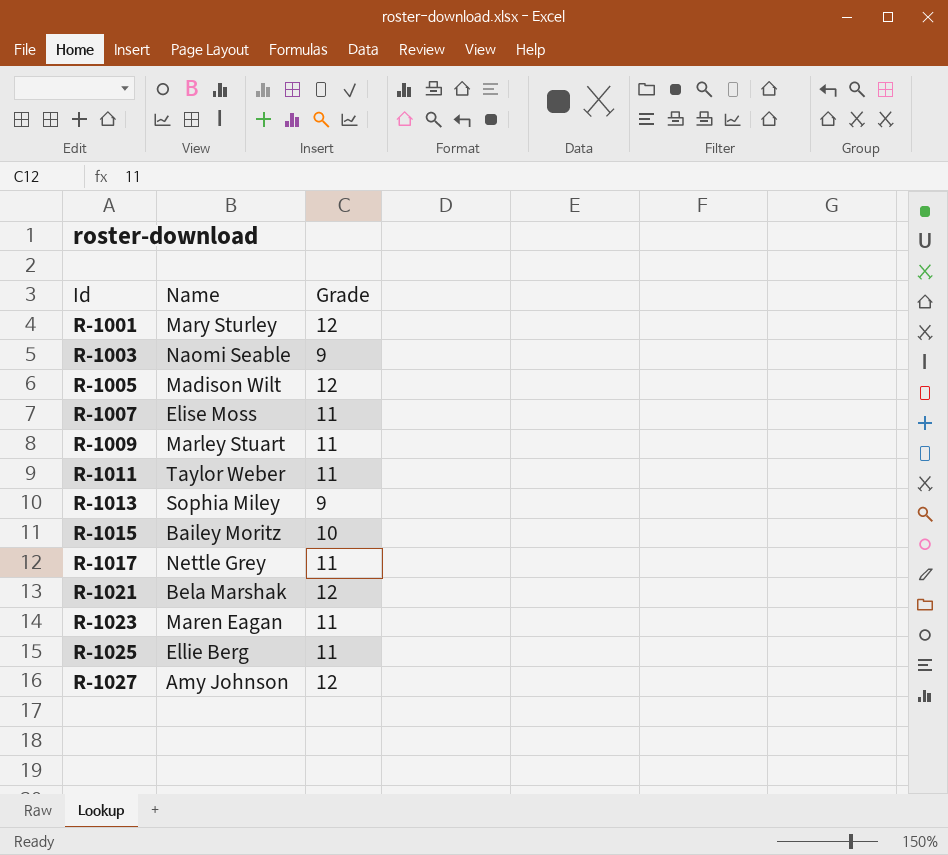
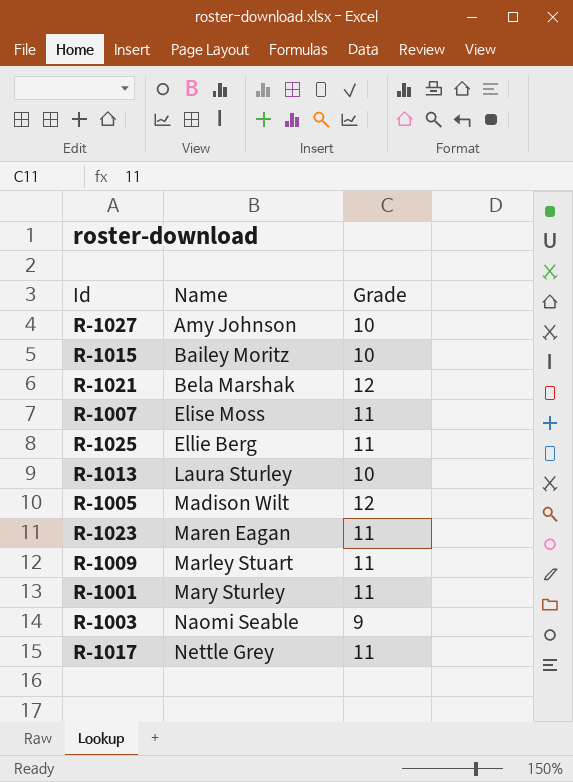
row order: Id ascending -> Name ascending
row R-1011: Taylor Weber | 11 -> none
R-1027 | Grade: 12 -> 10
R-1013 | Name: Sophia Miley -> Laura Sturley
R-1013 | Grade: 9 -> 10
R-1001 | Grade: 12 -> 11

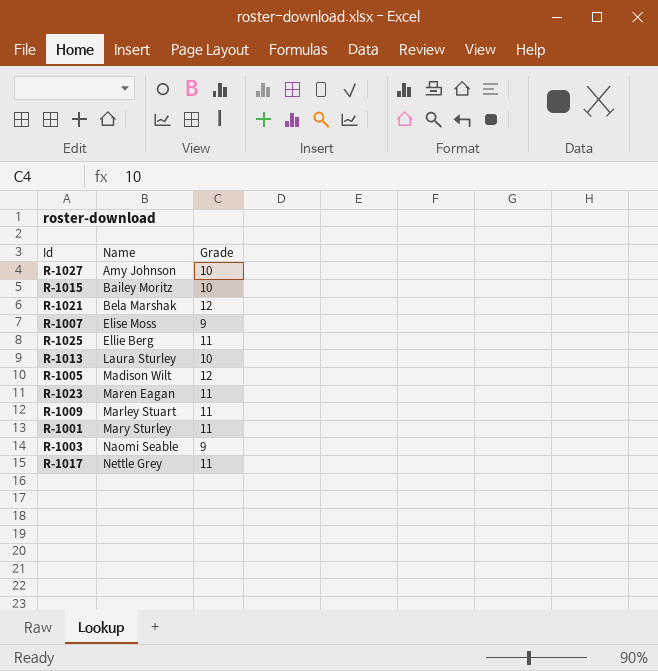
R-1007 | Grade: 11 -> 9

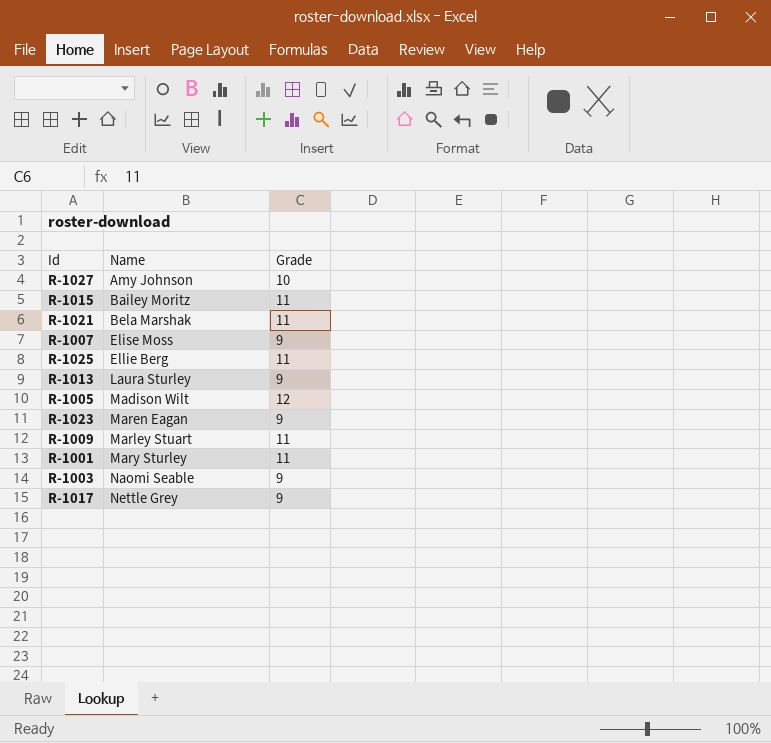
R-1015 | Grade: 10 -> 11
R-1021 | Grade: 12 -> 11
R-1013 | Grade: 10 -> 9
R-1023 | Grade: 11 -> 9
R-1017 | Grade: 11 -> 9

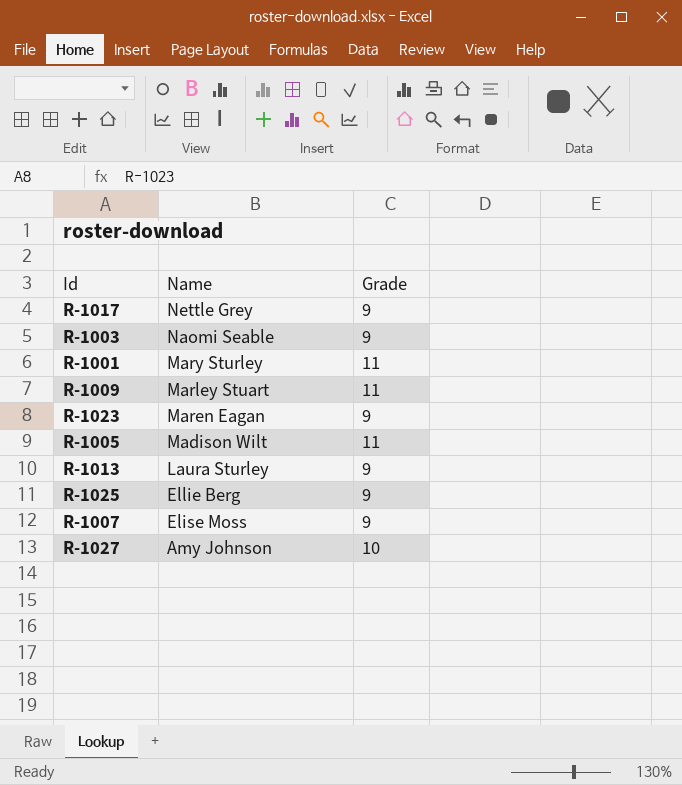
row order: Name ascending -> Name descending
row R-1015: Bailey Moritz | 11 -> none
row R-1021: Bela Marshak | 11 -> none
R-1005 | Grade: 12 -> 11
R-1025 | Grade: 11 -> 9

